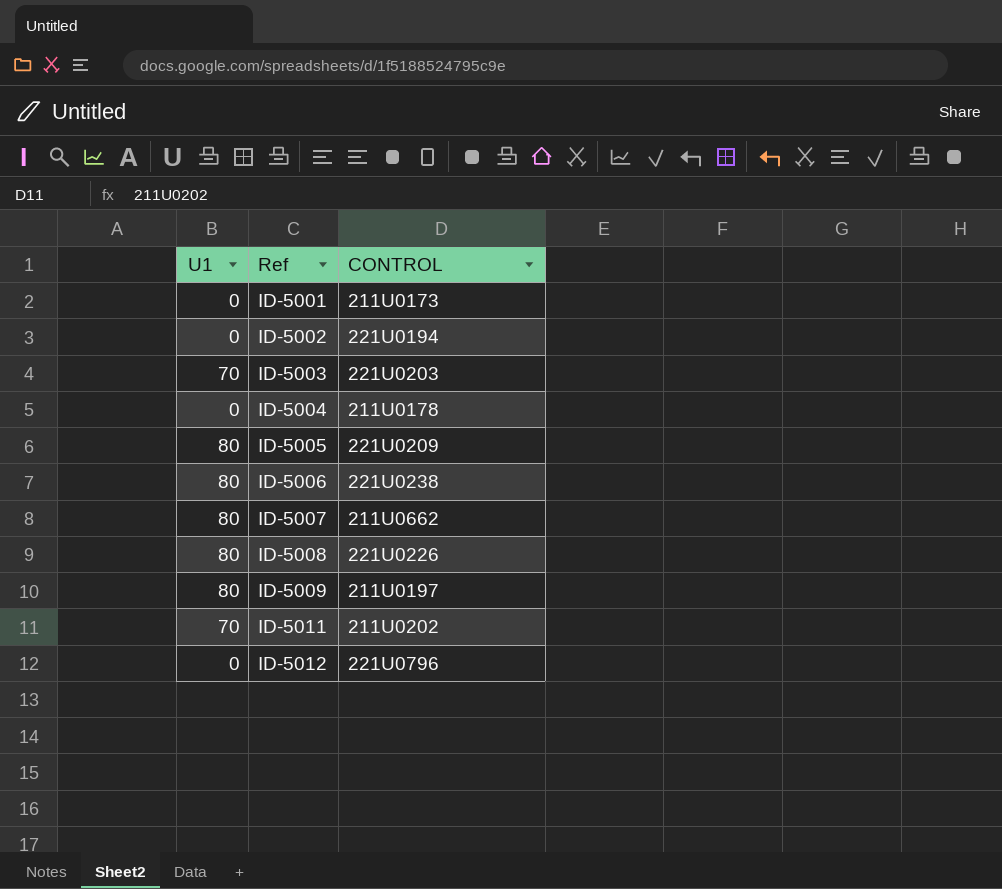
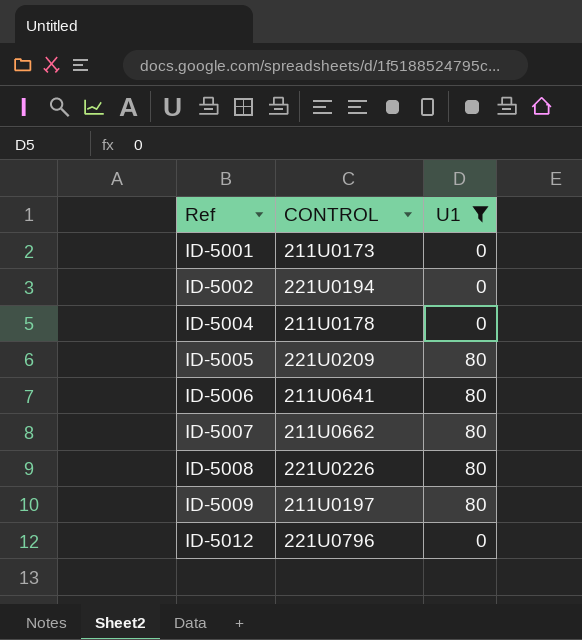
filter: none -> U1 != 70
column U1 | position: 1 -> 3
ID-5006 | CONTROL: 221U0238 -> 211U0641

